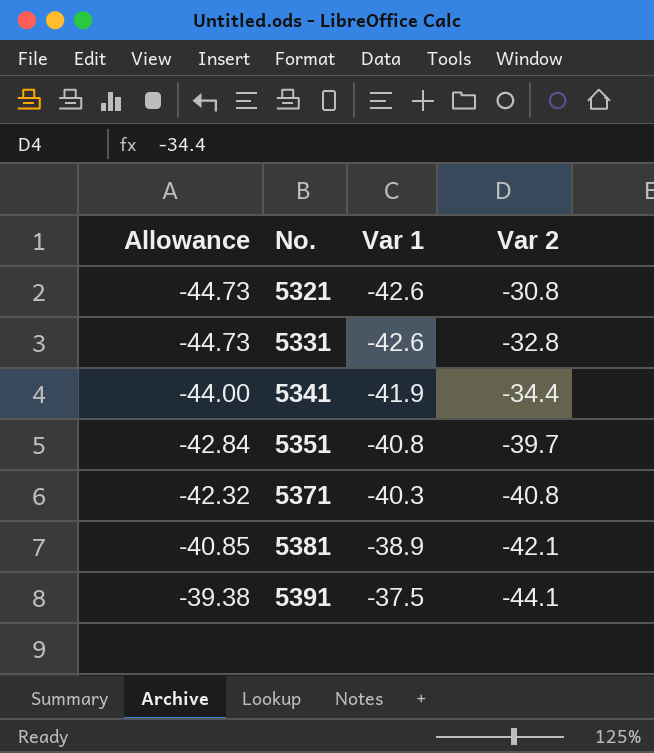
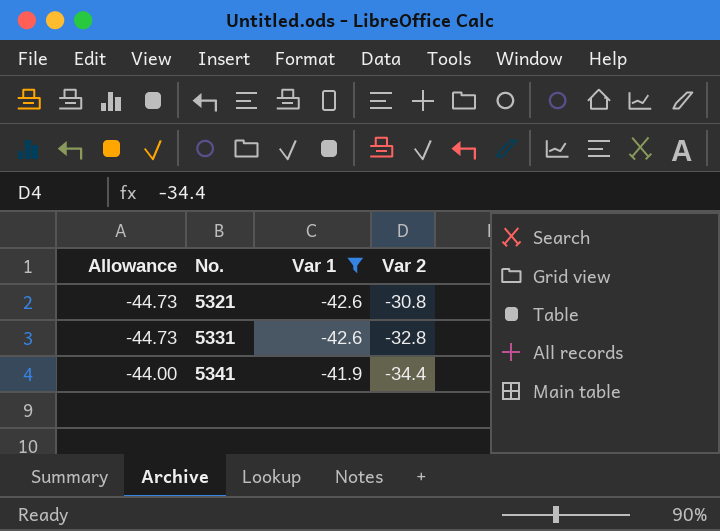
filter: none -> Var 1 <= -41.9

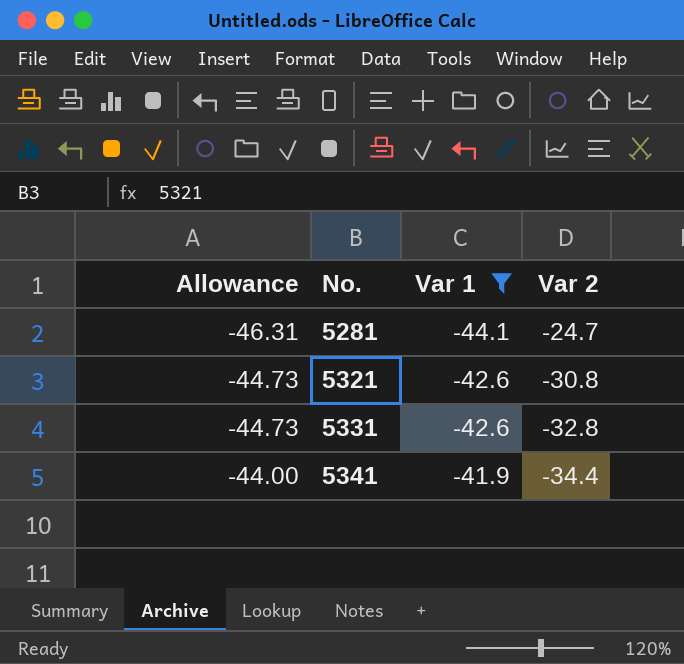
row 5281: none -> -46.31 | -44.1 | -24.7

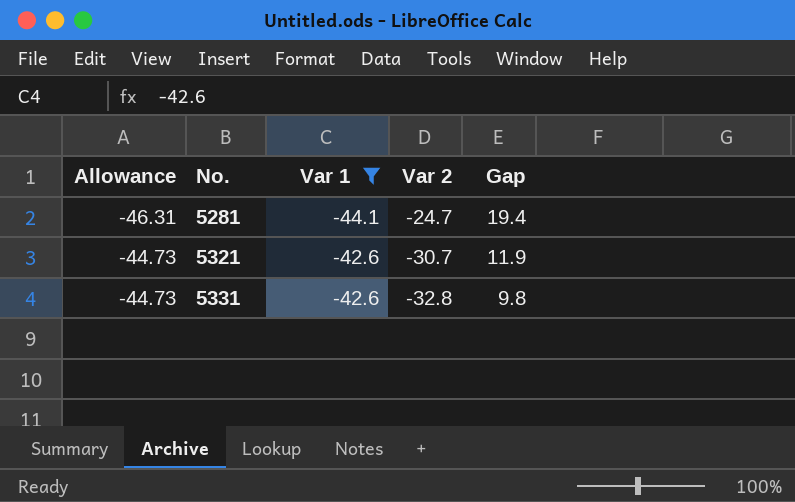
column Gap | formula: none -> [Var 2] - [Var 1]
row 5341: -44.00 | -41.9 | -34.4 -> none
5321 | Var 2: -30.8 -> -30.7

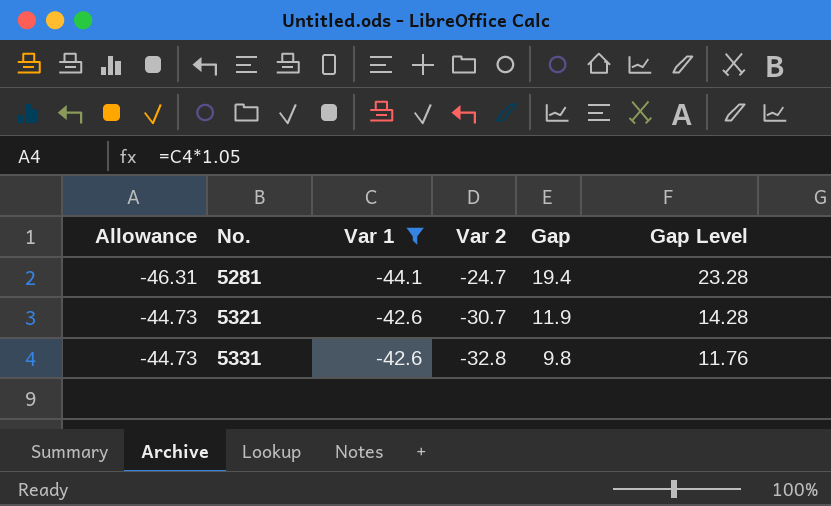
column Gap Level | formula: none -> [Gap] * 1.2

